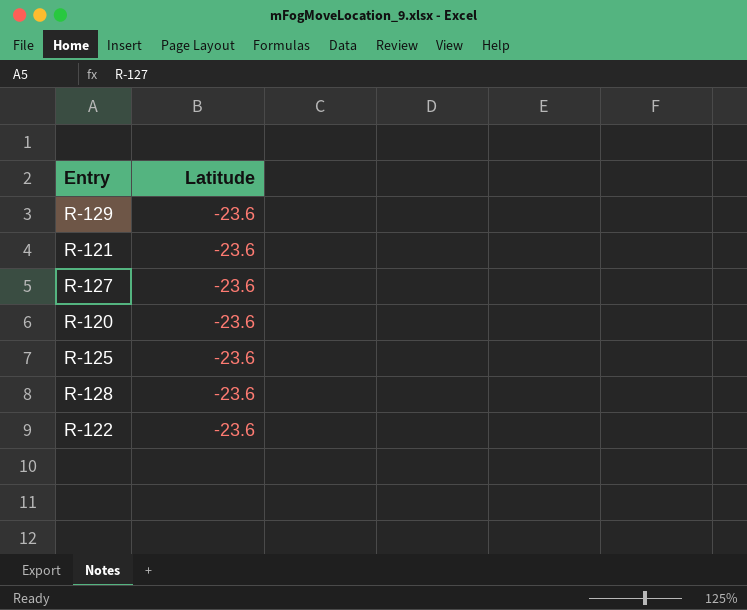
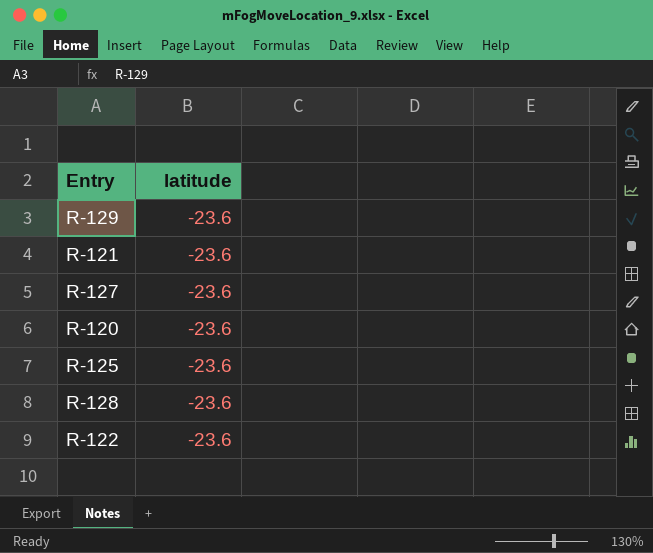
column name: Latitude -> latitude

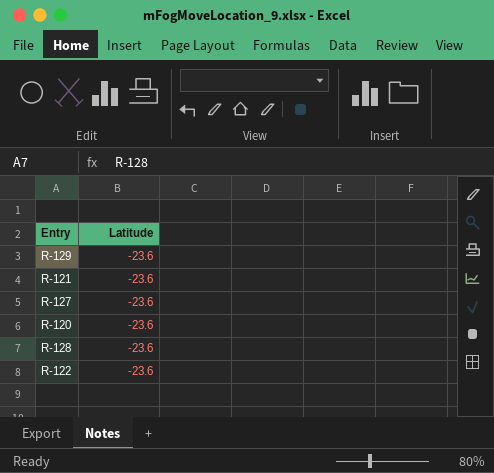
column name: latitude -> Latitude
row R-125: -23.6 -> none

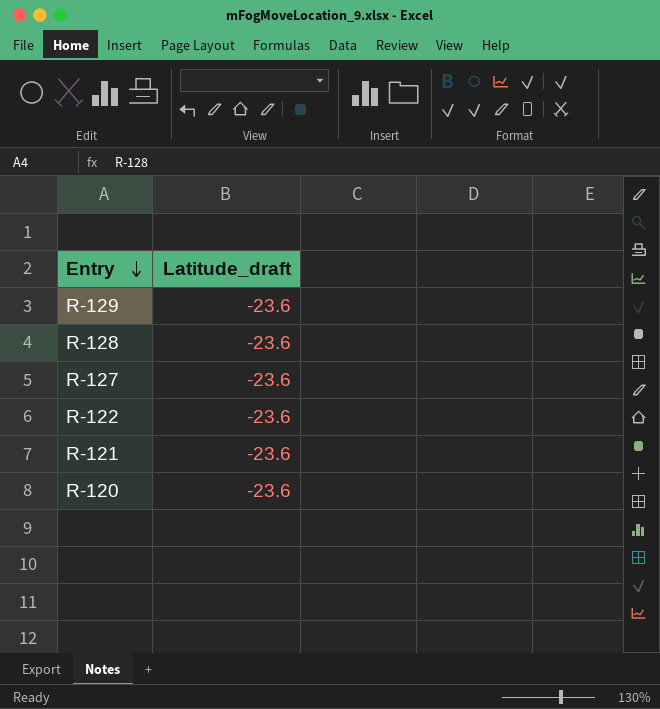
row order: none -> Entry descending
column name: Latitude -> Latitude_draft

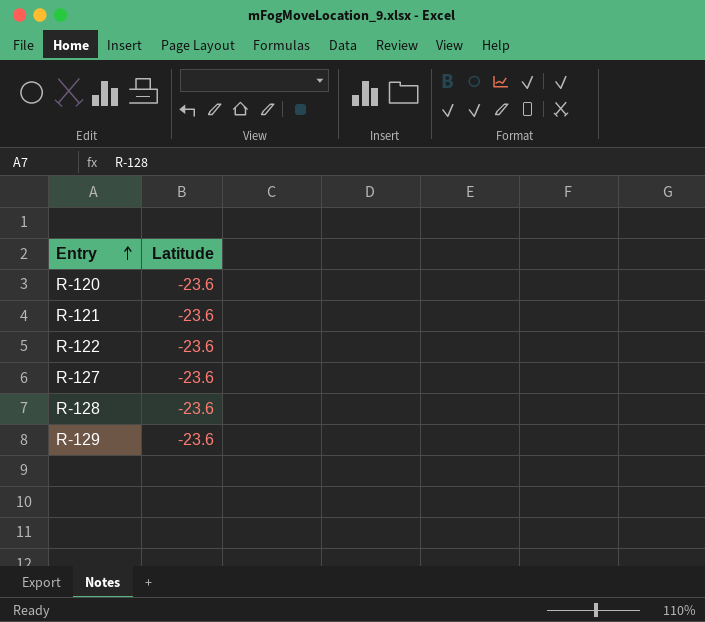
row order: Entry descending -> Entry ascending
column name: Latitude_draft -> Latitude

